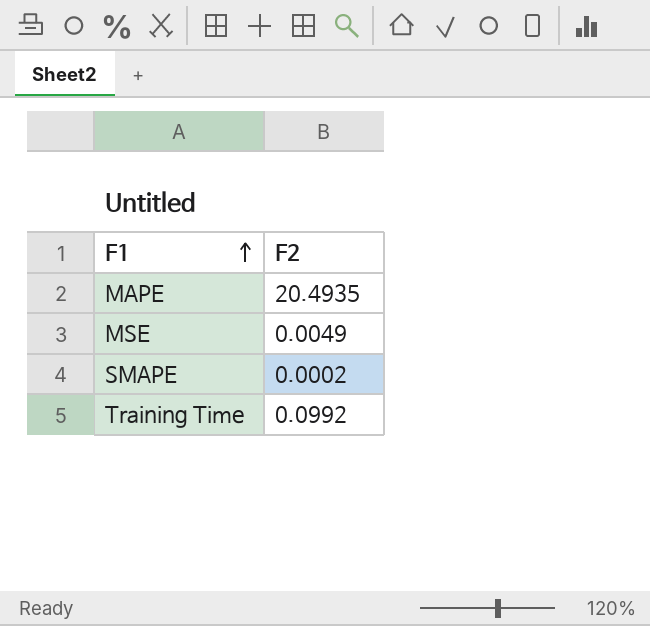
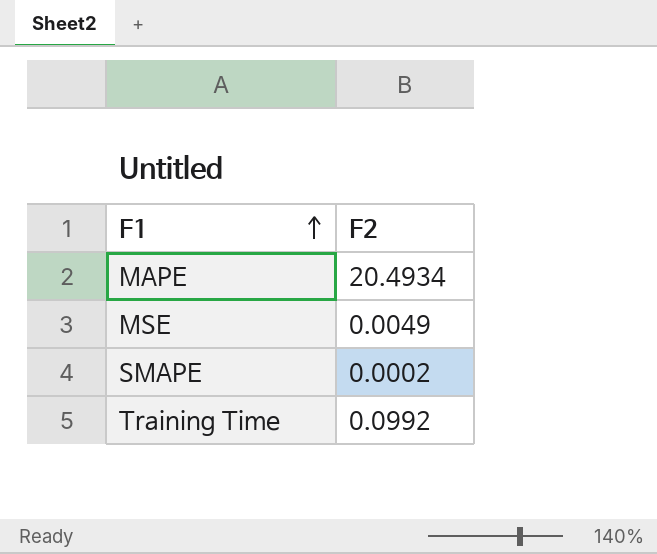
MAPE | F2: 20.4935 -> 20.4934

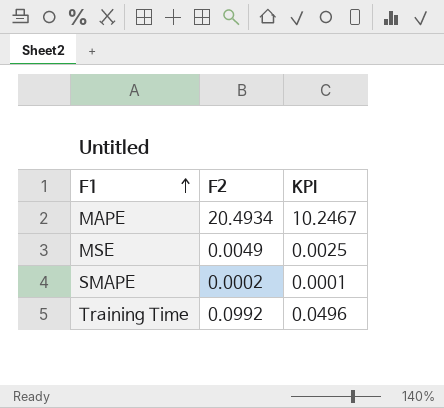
column KPI | formula: none -> [F2] * 0.5

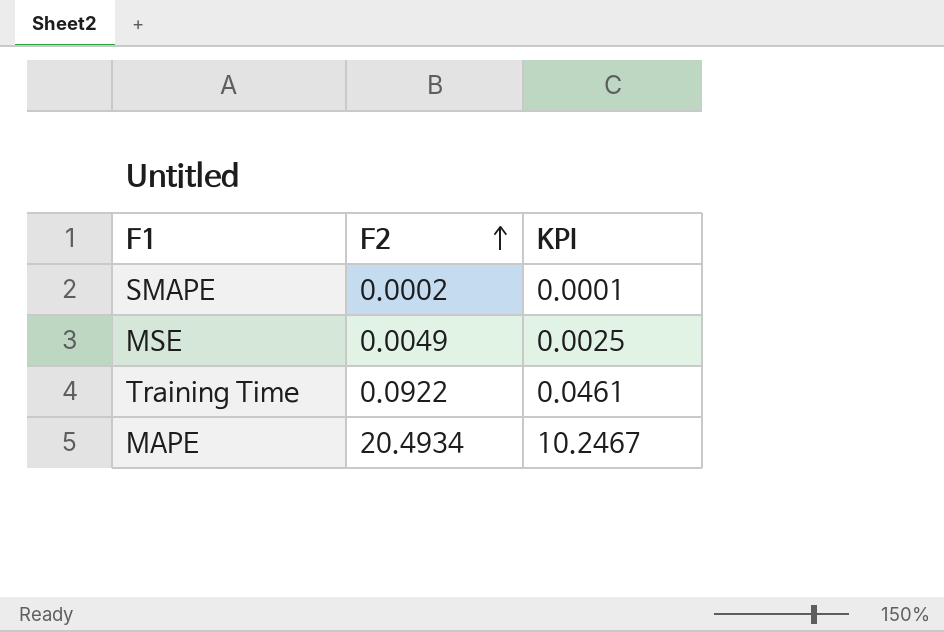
row order: F1 ascending -> F2 ascending
Training Time | F2: 0.0992 -> 0.0922
Training Time | KPI: 0.0496 -> 0.0461

